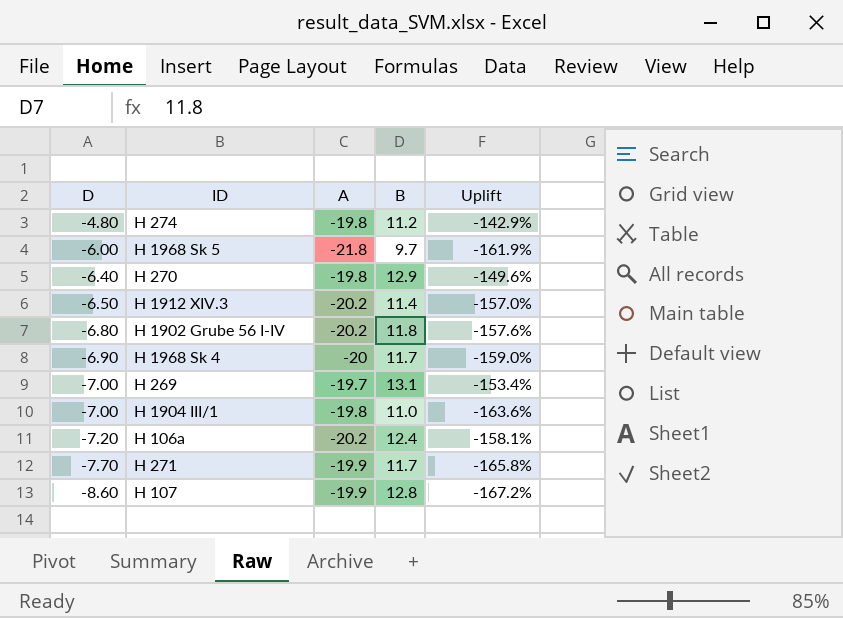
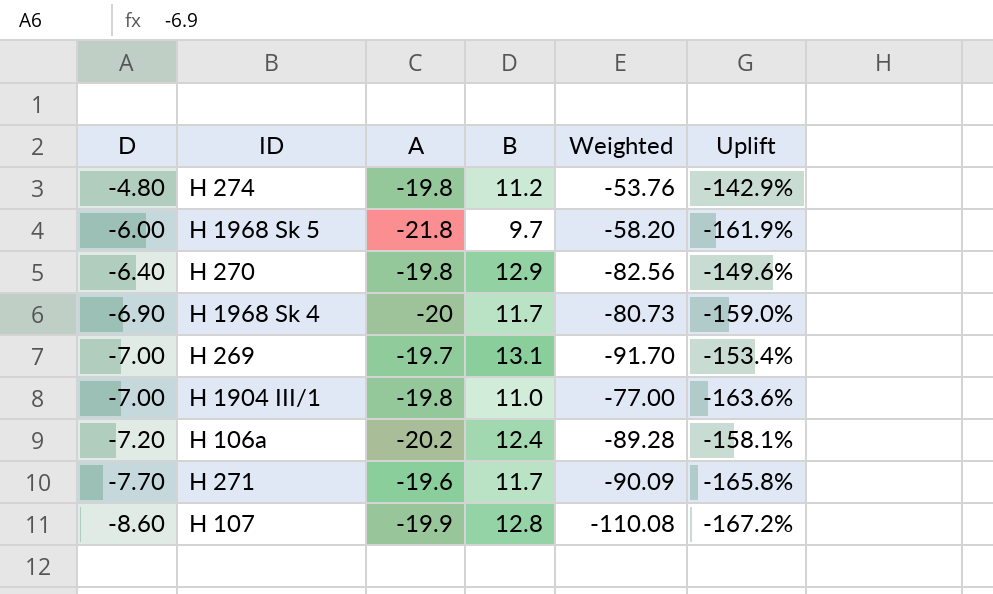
column Weighted | formula: none -> [D] * [B]
row H 1912 XIV.3: -6.50 | -20.2 | 11.4 | -157.0% -> none
row H 1902 Grube 56 I-IV: -6.80 | -20.2 | 11.8 | -157.6% -> none
H 271 | A: -19.9 -> -19.6

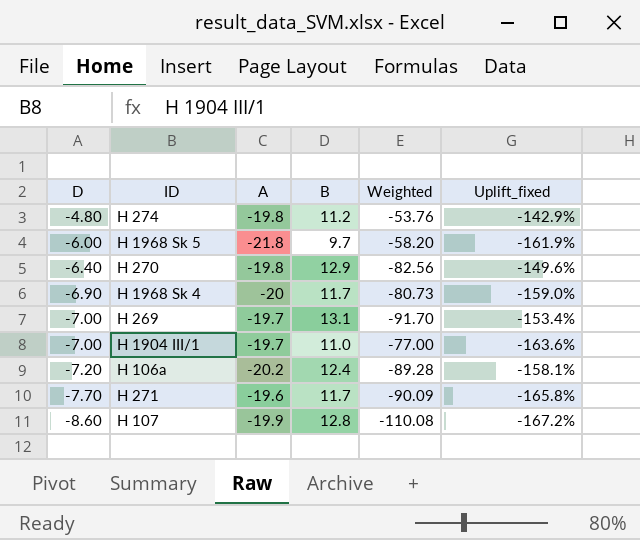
column name: Uplift -> Uplift_fixed
H 1904 III/1 | A: -19.8 -> -19.7

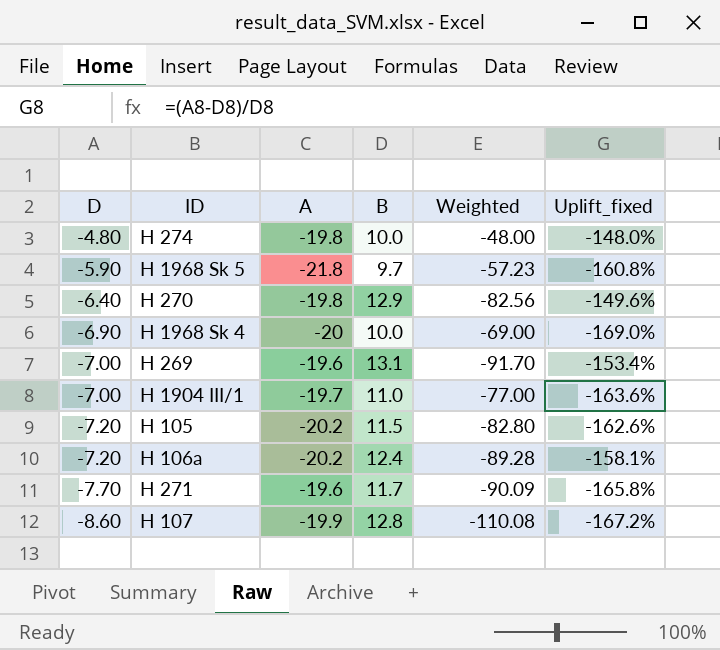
H 274 | B: 11.2 -> 10.0
H 274 | Weighted: -53.76 -> -48.00
H 274 | Uplift_fixed: -142.9% -> -148.0%
H 1968 Sk 5 | D: -6.00 -> -5.90
H 1968 Sk 5 | Weighted: -58.20 -> -57.23
H 1968 Sk 5 | Uplift_fixed: -161.9% -> -160.8%
H 1968 Sk 4 | B: 11.7 -> 10.0
H 1968 Sk 4 | Weighted: -80.73 -> -69.00
H 1968 Sk 4 | Uplift_fixed: -159.0% -> -169.0%
H 269 | A: -19.7 -> -19.6
row H 105: none -> -7.20 | -20.2 | 11.5 | -82.80 | -162.6%

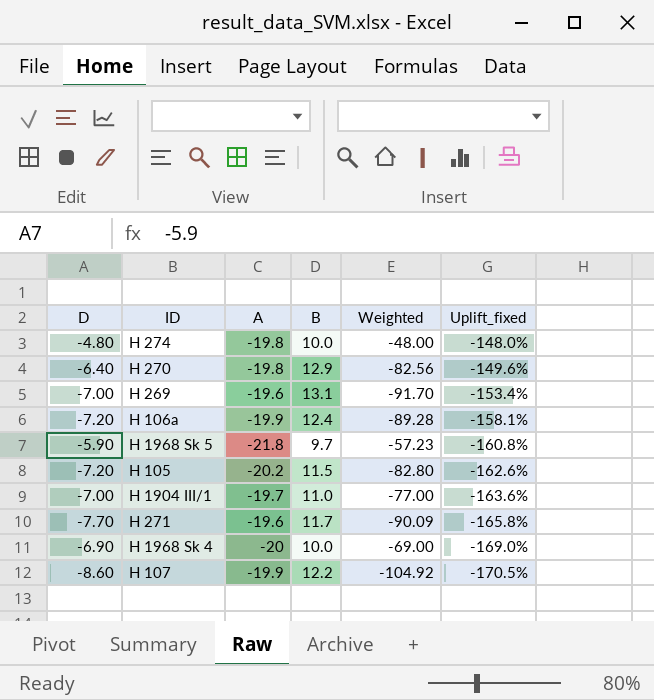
row order: D descending -> Uplift_fixed descending
H 106a | A: -20.2 -> -19.9
H 107 | B: 12.8 -> 12.2
H 107 | Weighted: -110.08 -> -104.92
H 107 | Uplift_fixed: -167.2% -> -170.5%

